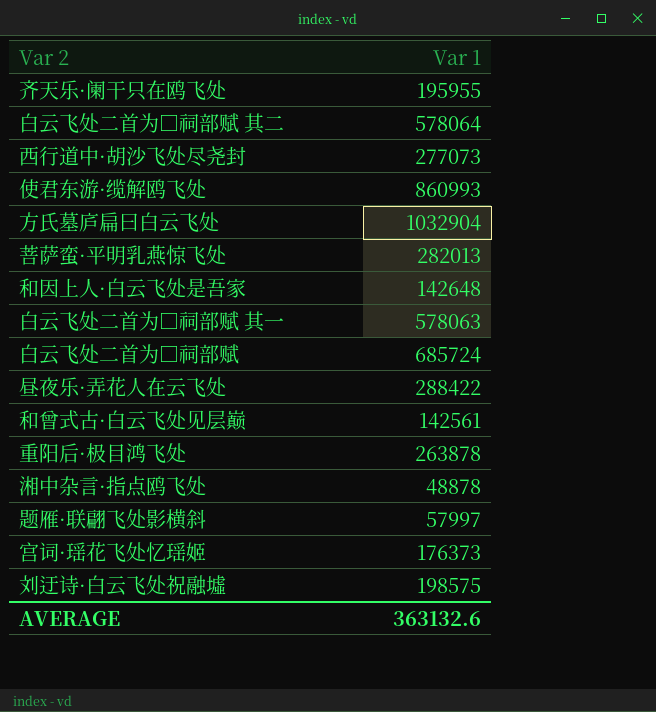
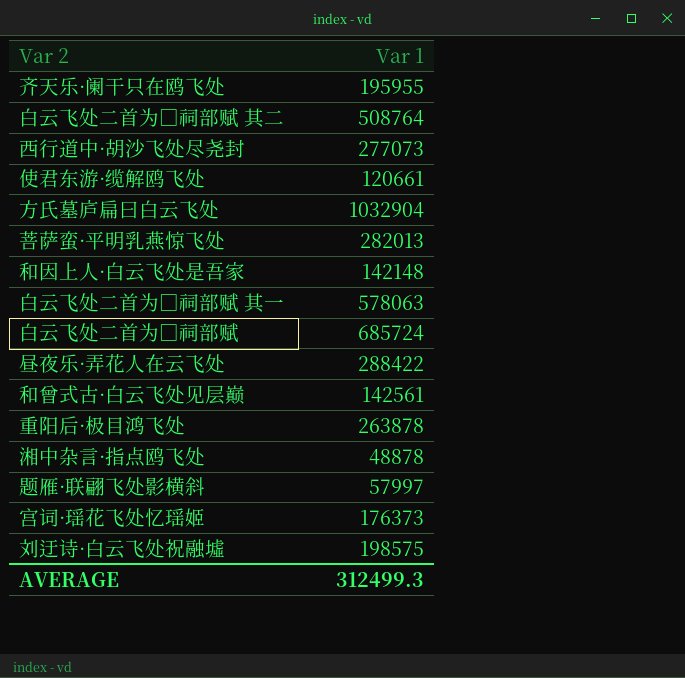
白云飞处二首为□祠部赋 其二 | Var 1: 578064 -> 508764
使君东游·缆解鸥飞处 | Var 1: 860993 -> 120661
和因上人·白云飞处是吾家 | Var 1: 142648 -> 142148
AVERAGE | Var 1: 363132.6 -> 312499.3

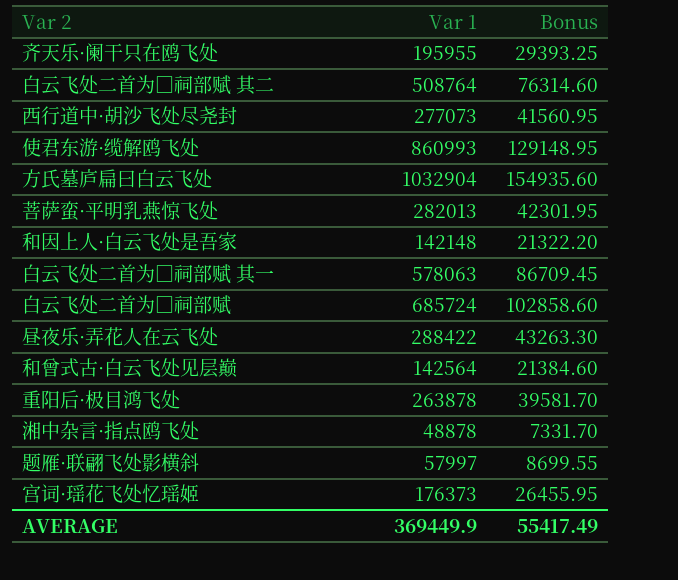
column Bonus | formula: none -> [Var 1] * 0.15
row 刘迂诗·白云飞处祝融墟: 198575 -> none
使君东游·缆解鸥飞处 | Var 1: 120661 -> 860993
和曾式古·白云飞处见层巅 | Var 1: 142561 -> 142564
AVERAGE | Var 1: 312499.3 -> 369449.9

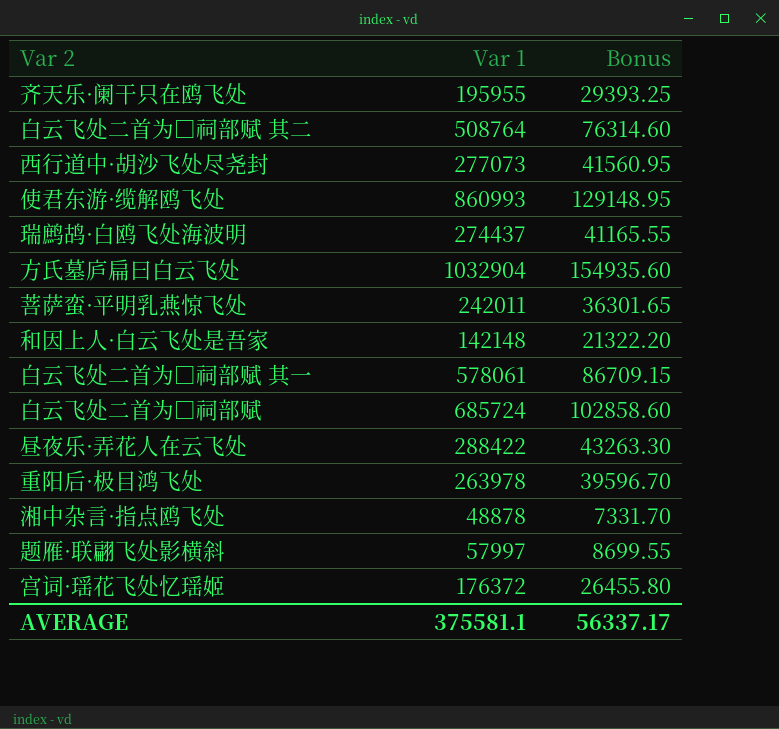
row 和曾式古·白云飞处见层巅: 142564 | 21384.60 -> none
row 瑞鹧鸪·白鸥飞处海波明: none -> 274437 | 41165.55
菩萨蛮·平明乳燕惊飞处 | Var 1: 282013 -> 242011
菩萨蛮·平明乳燕惊飞处 | Bonus: 42301.95 -> 36301.65
白云飞处二首为□祠部赋 其一 | Var 1: 578063 -> 578061
白云飞处二首为□祠部赋 其一 | Bonus: 86709.45 -> 86709.15
重阳后·极目鸿飞处 | Var 1: 263878 -> 263978
重阳后·极目鸿飞处 | Bonus: 39581.70 -> 39596.70
宫词·瑶花飞处忆瑶姬 | Var 1: 176373 -> 176372
宫词·瑶花飞处忆瑶姬 | Bonus: 26455.95 -> 26455.80
AVERAGE | Var 1: 369449.9 -> 375581.1
AVERAGE | Bonus: 55417.49 -> 56337.17

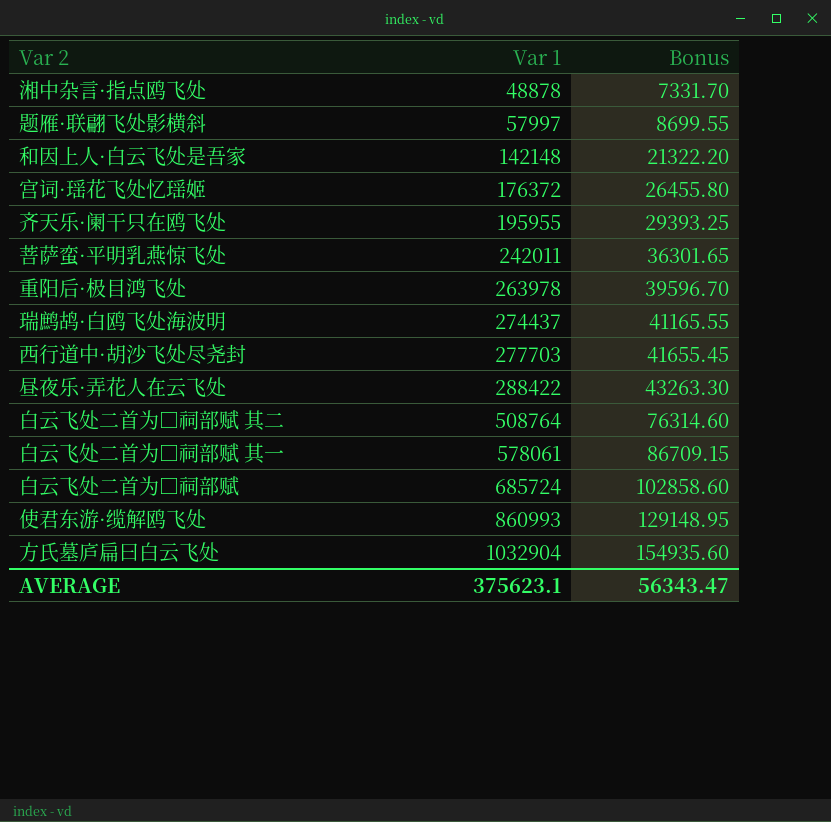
row order: none -> Var 1 ascending
西行道中·胡沙飞处尽尧封 | Var 1: 277073 -> 277703
西行道中·胡沙飞处尽尧封 | Bonus: 41560.95 -> 41655.45
AVERAGE | Var 1: 375581.1 -> 375623.1
AVERAGE | Bonus: 56337.17 -> 56343.47

